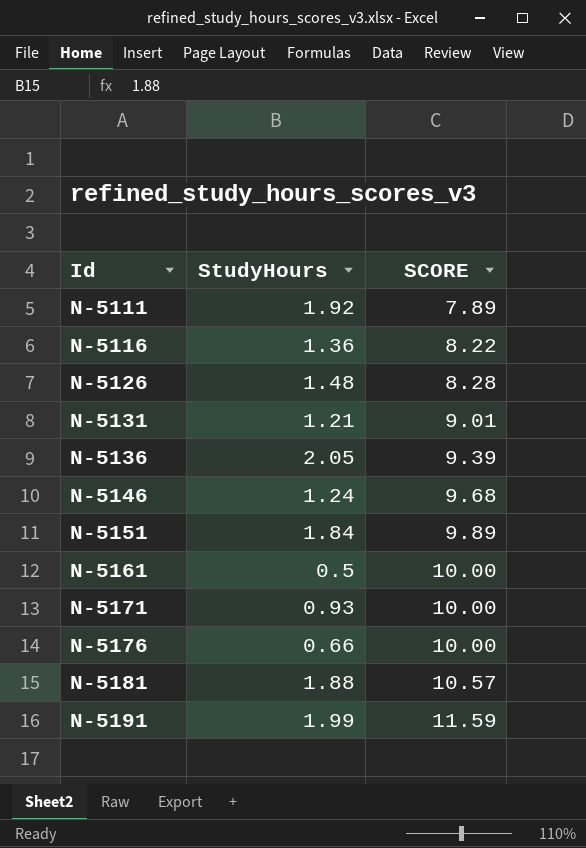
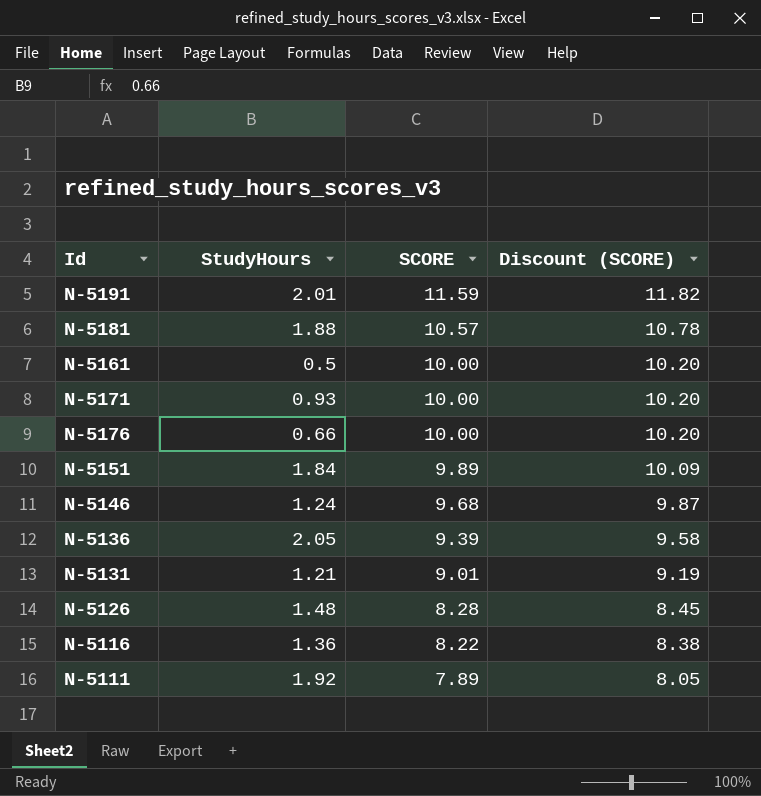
row order: Id ascending -> SCORE descending
column Discount (SCORE) | formula: none -> [SCORE] * 1.02
N-5191 | StudyHours: 1.99 -> 2.01

